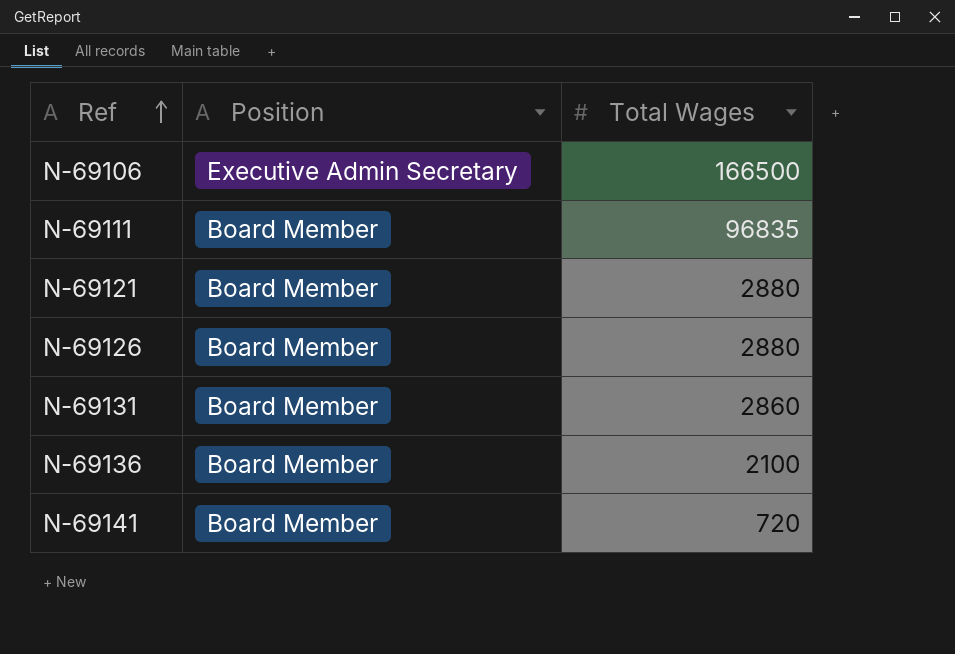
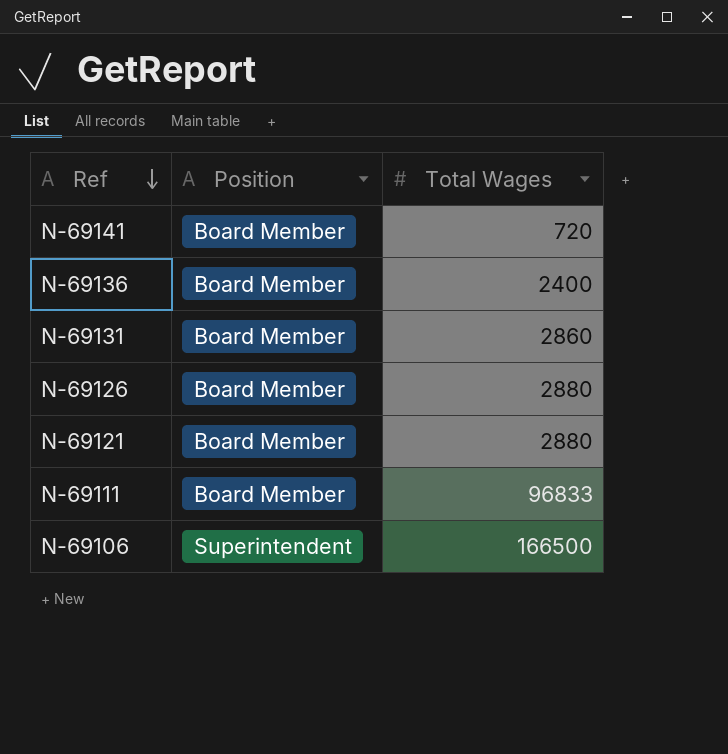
row order: Ref ascending -> Ref descending
N-69136 | Total Wages: 2100 -> 2400
N-69111 | Total Wages: 96835 -> 96833
N-69106 | Position: Executive Admin Secretary -> Superintendent

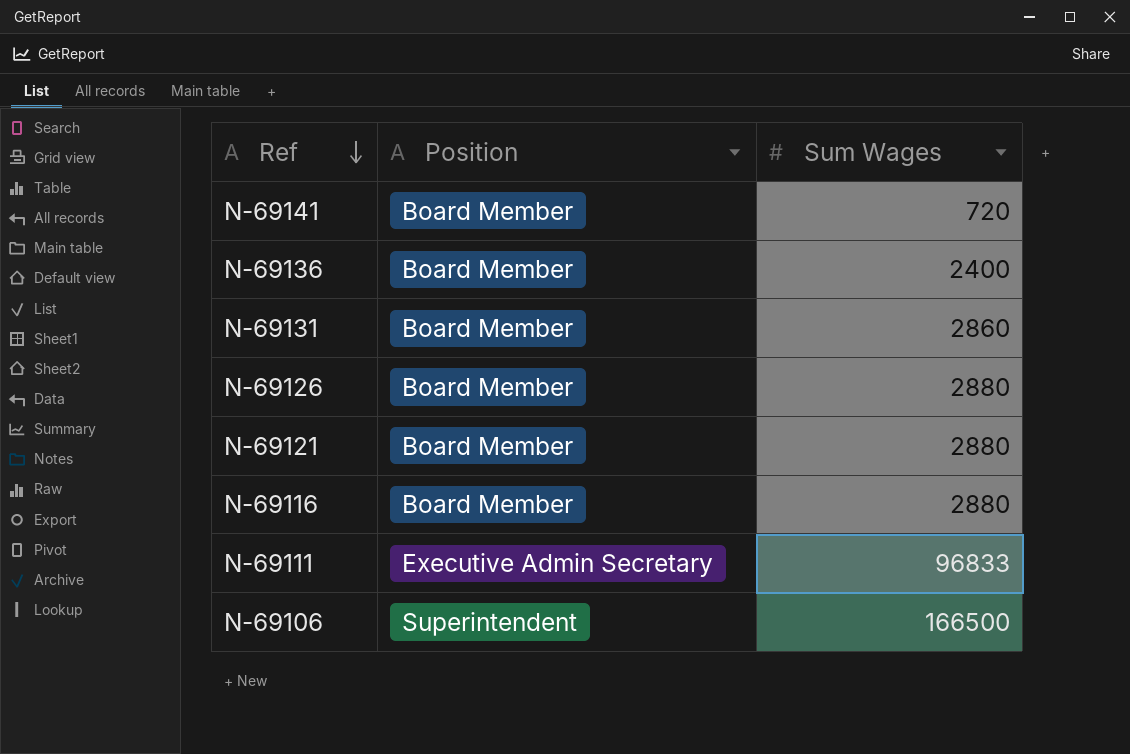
column name: Total Wages -> Sum Wages
row N-69116: none -> Board Member | 2880
N-69111 | Position: Board Member -> Executive Admin Secretary

